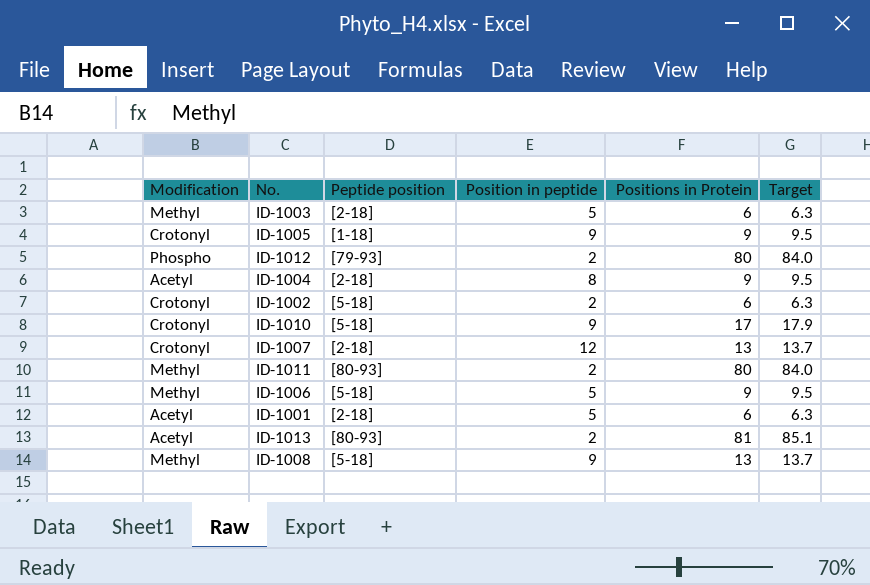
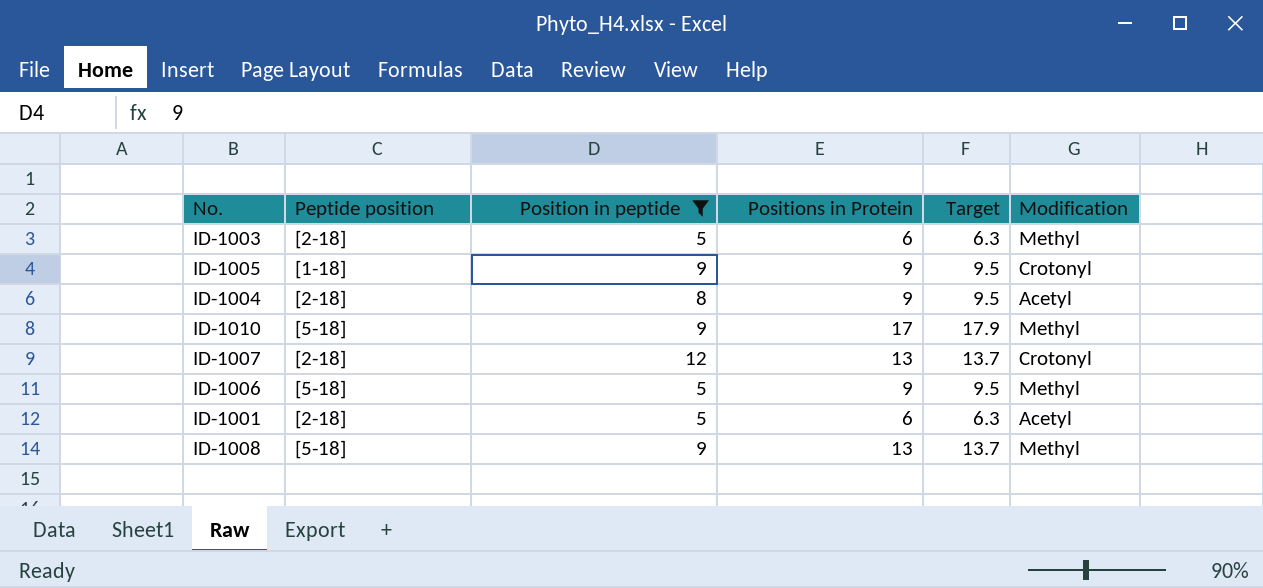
filter: none -> Position in peptide != 2
column Modification | position: 1 -> 6
ID-1010 | Modification: Crotonyl -> Methyl

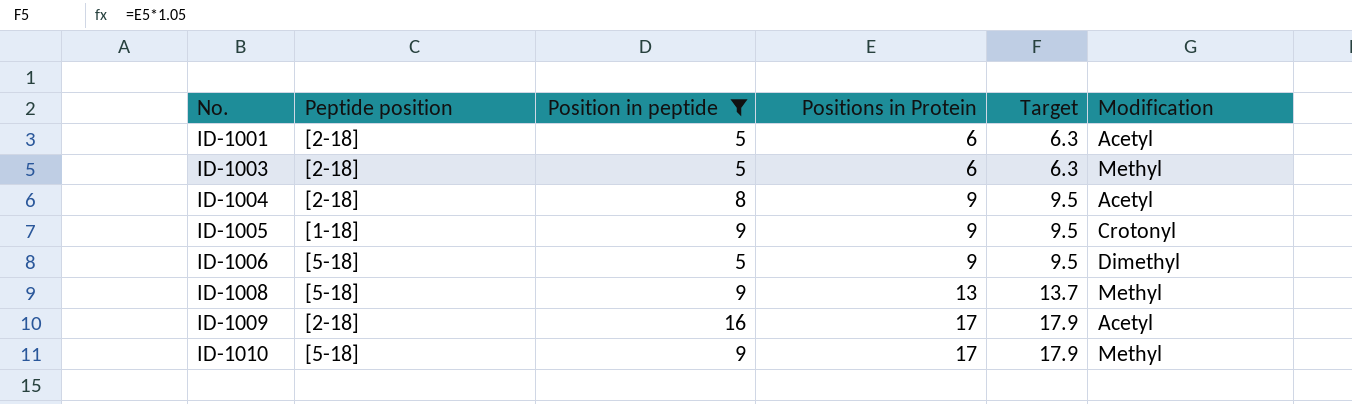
row order: none -> No. ascending
row ID-1007: [2-18] | 12 | 13 | 13.7 | Crotonyl -> none
ID-1006 | Modification: Methyl -> Dimethyl
row ID-1009: none -> [2-18] | 16 | 17 | 17.9 | Acetyl

